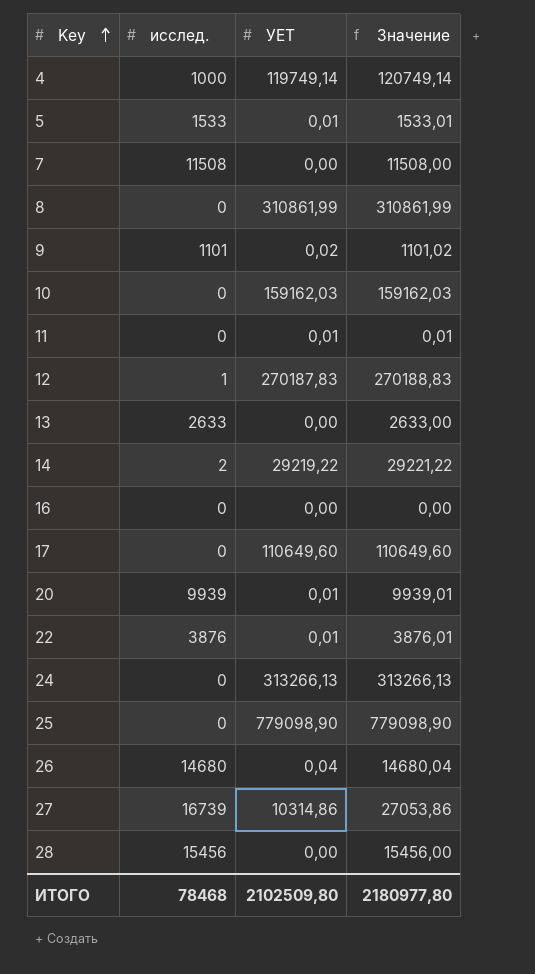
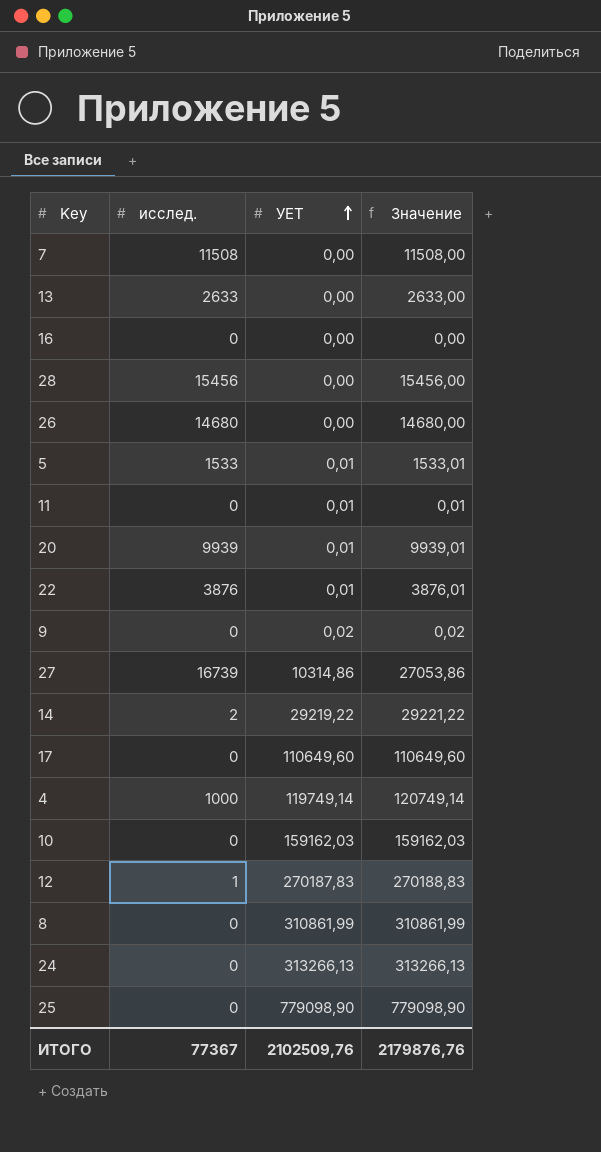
row order: Key ascending -> УЕТ ascending
26 | УЕТ: 0,04 -> 0,00
26 | Значение: 14680,04 -> 14680,00
9 | исслед.: 1101 -> 0
9 | Значение: 1101,02 -> 0,02
ИТОГО | исслед.: 78468 -> 77367
ИТОГО | УЕТ: 2102509,80 -> 2102509,76
ИТОГО | Значение: 2180977,80 -> 2179876,76

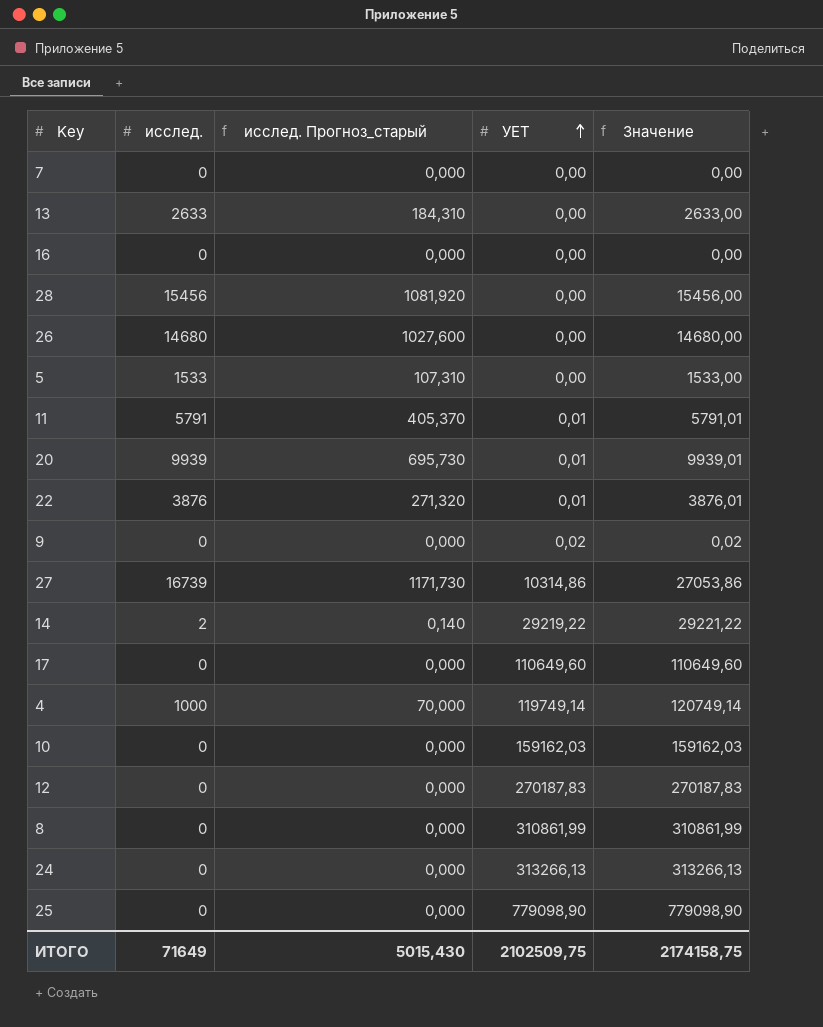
column исслед. Прогноз_старый | formula: none -> [исслед.] * 0,07
7 | исслед.: 11508 -> 0
7 | Значение: 11508,00 -> 0,00
5 | УЕТ: 0,01 -> 0,00
5 | Значение: 1533,01 -> 1533,00
11 | исслед.: 0 -> 5791
11 | Значение: 0,01 -> 5791,01
12 | исслед.: 1 -> 0
12 | Значение: 270188,83 -> 270187,83
ИТОГО | исслед.: 77367 -> 71649
ИТОГО | УЕТ: 2102509,76 -> 2102509,75
ИТОГО | Значение: 2179876,76 -> 2174158,75

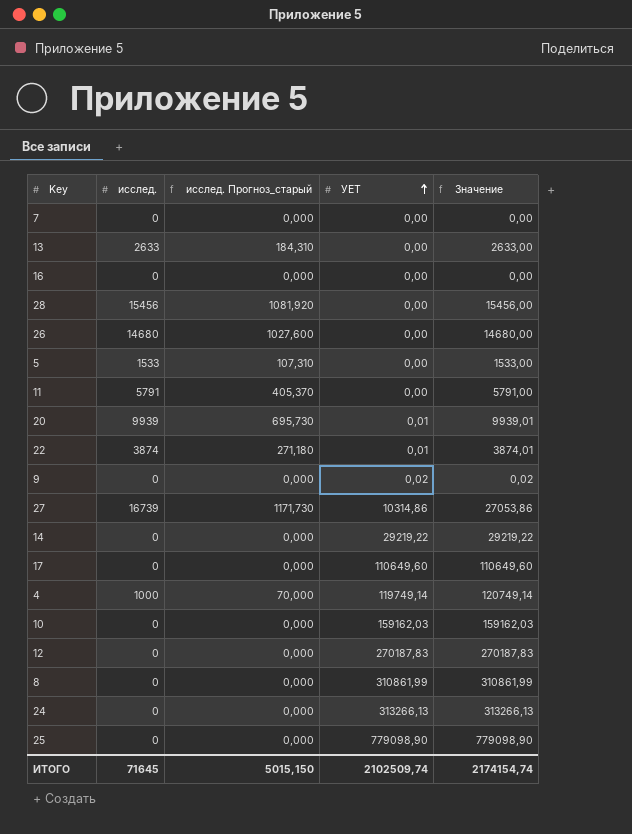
11 | УЕТ: 0,01 -> 0,00
11 | Значение: 5791,01 -> 5791,00
22 | исслед.: 3876 -> 3874
22 | исслед. Прогноз_старый: 271,320 -> 271,180
22 | Значение: 3876,01 -> 3874,01
14 | исслед.: 2 -> 0
14 | исслед. Прогноз_старый: 0,140 -> 0,000
14 | Значение: 29221,22 -> 29219,22
ИТОГО | исслед.: 71649 -> 71645
ИТОГО | исслед. Прогноз_старый: 5015,430 -> 5015,150
ИТОГО | УЕТ: 2102509,75 -> 2102509,74
ИТОГО | Значение: 2174158,75 -> 2174154,74

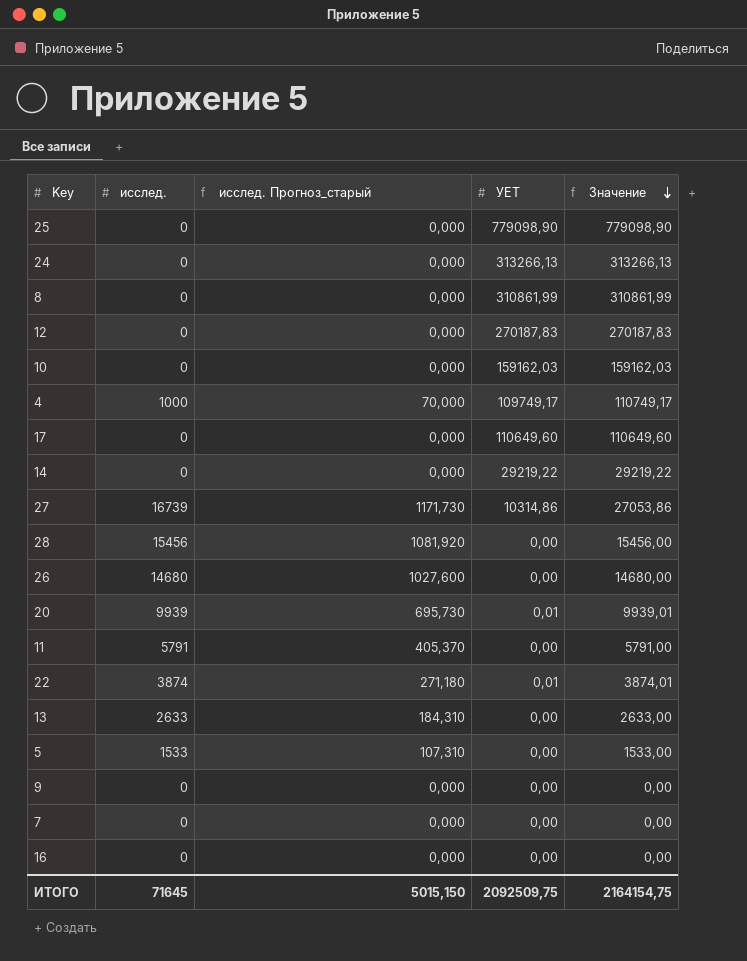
row order: УЕТ ascending -> Значение descending
4 | УЕТ: 119749,14 -> 109749,17
4 | Значение: 120749,14 -> 110749,17
9 | УЕТ: 0,02 -> 0,00
9 | Значение: 0,02 -> 0,00
ИТОГО | УЕТ: 2102509,74 -> 2092509,75
ИТОГО | Значение: 2174154,74 -> 2164154,75

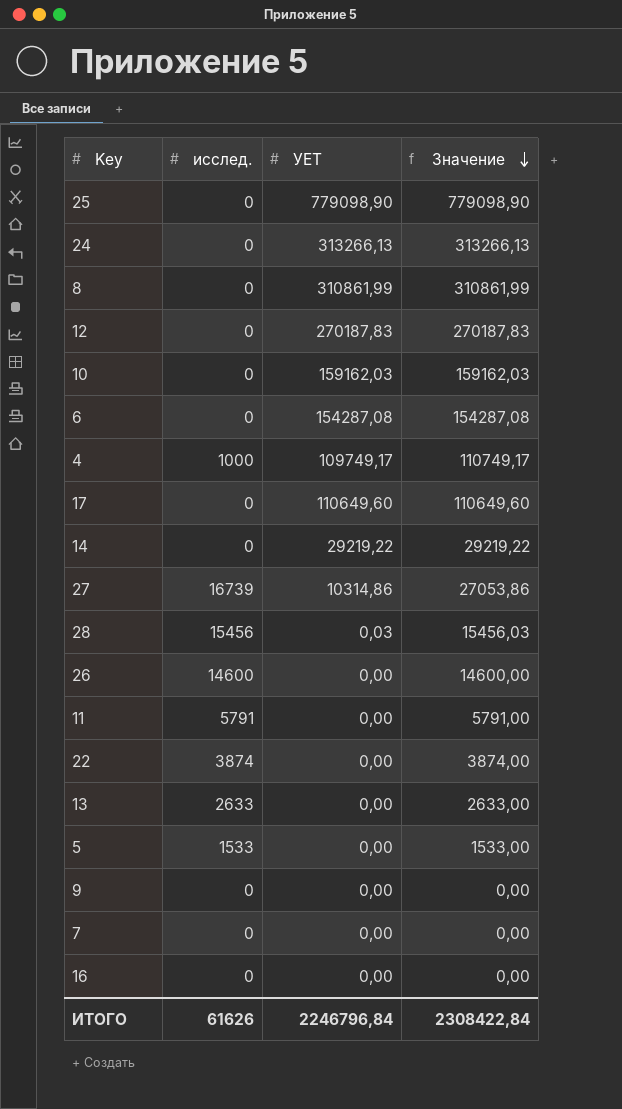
column исслед. Прогноз_старый | formula: [исслед.] * 0,07 -> none
row 20: 9939 | 695,730 | 0,01 | 9939,01 -> none
row 6: none -> 0 | 154287,08 | 154287,08
28 | УЕТ: 0,00 -> 0,03
28 | Значение: 15456,00 -> 15456,03
26 | исслед.: 14680 -> 14600
26 | Значение: 14680,00 -> 14600,00
22 | УЕТ: 0,01 -> 0,00
22 | Значение: 3874,01 -> 3874,00
ИТОГО | исслед.: 71645 -> 61626
ИТОГО | УЕТ: 2092509,75 -> 2246796,84
ИТОГО | Значение: 2164154,75 -> 2308422,84

